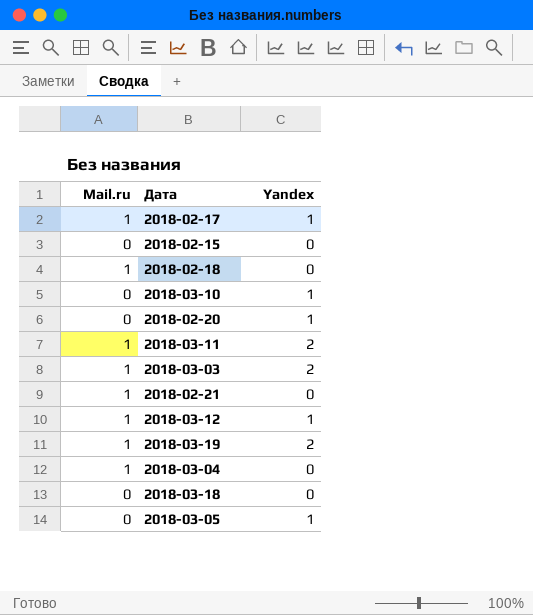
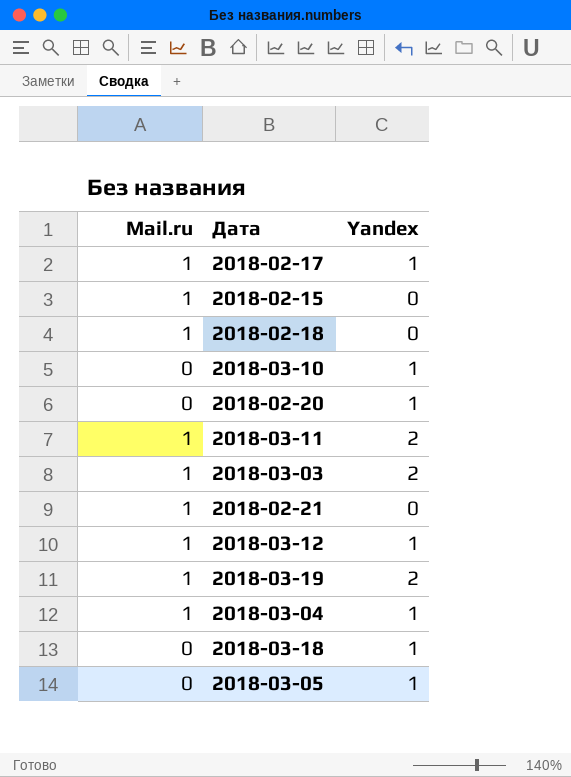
2018-02-15 | Mail.ru: 0 -> 1
2018-03-04 | Yandex: 0 -> 1
2018-03-18 | Yandex: 0 -> 1

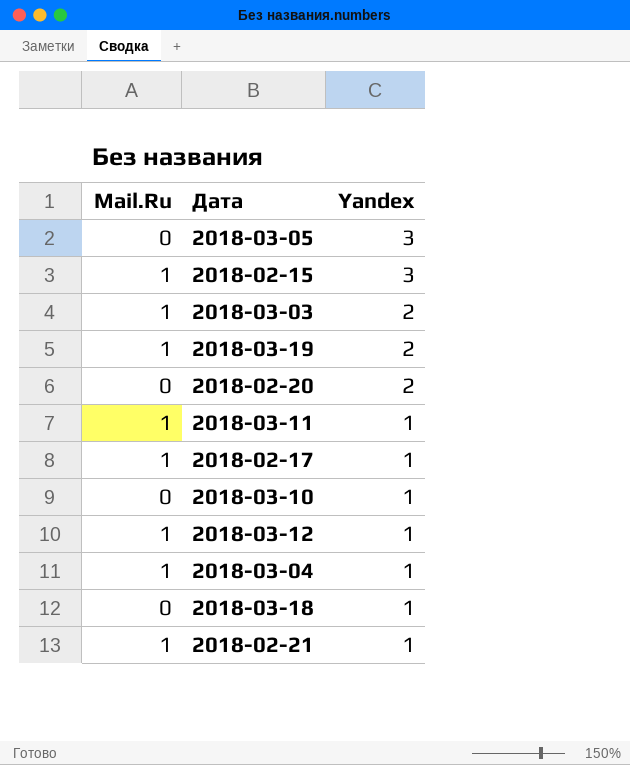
row order: none -> Yandex descending
column name: Mail.ru -> Mail.Ru
row 2018-02-18: 1 | 0 -> none
2018-03-05 | Yandex: 1 -> 3
2018-02-15 | Yandex: 0 -> 3
2018-02-20 | Yandex: 1 -> 2
2018-03-11 | Yandex: 2 -> 1
2018-02-21 | Yandex: 0 -> 1

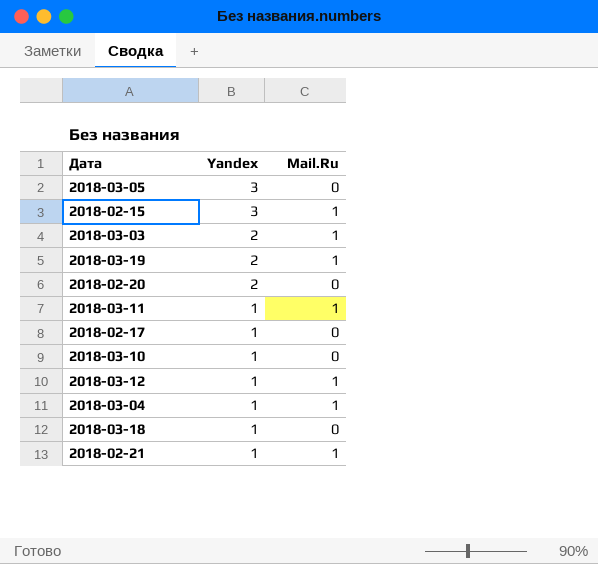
column Mail.Ru | position: 1 -> 3
2018-02-17 | Mail.Ru: 1 -> 0

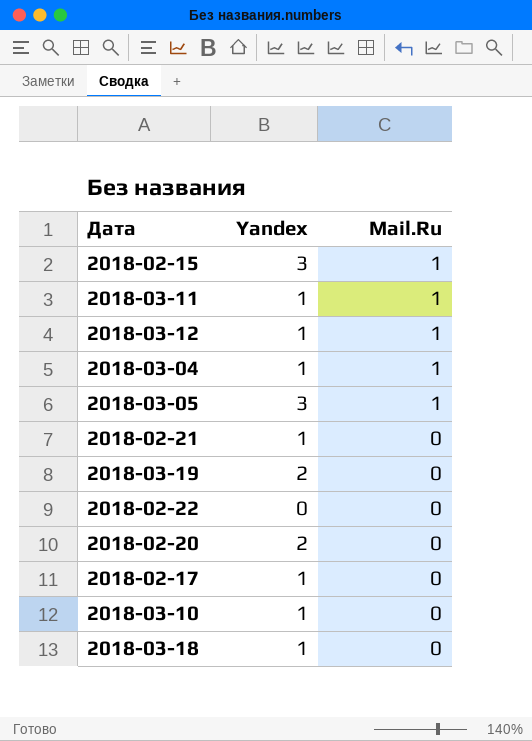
row order: Yandex descending -> Mail.Ru descending
row 2018-03-03: 2 | 1 -> none
2018-03-05 | Mail.Ru: 0 -> 1
2018-02-21 | Mail.Ru: 1 -> 0
2018-03-19 | Mail.Ru: 1 -> 0
row 2018-02-22: none -> 0 | 0

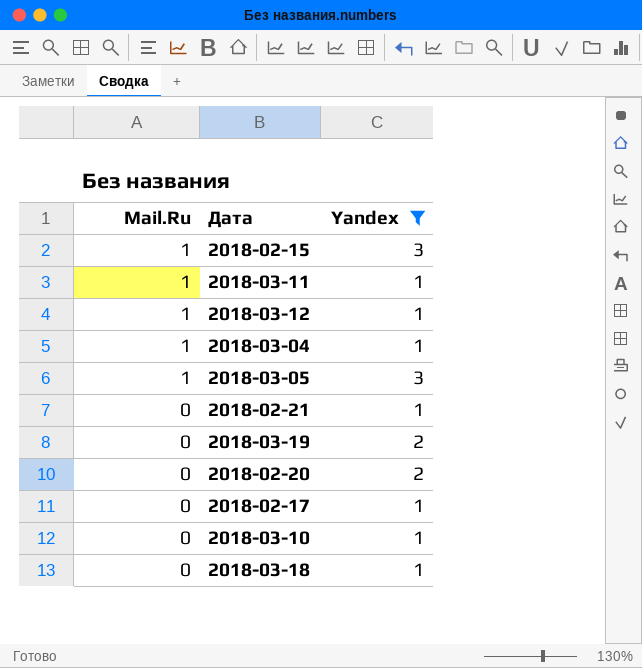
filter: none -> Yandex != 0
column Mail.Ru | position: 3 -> 1

